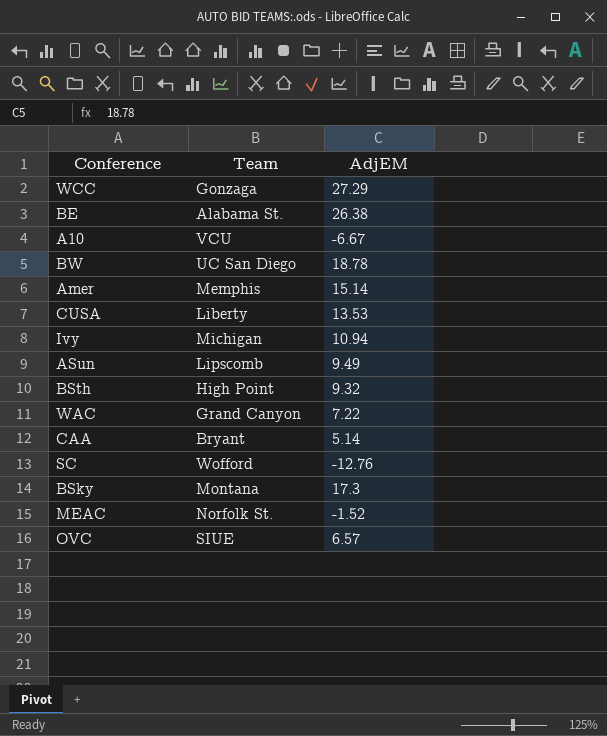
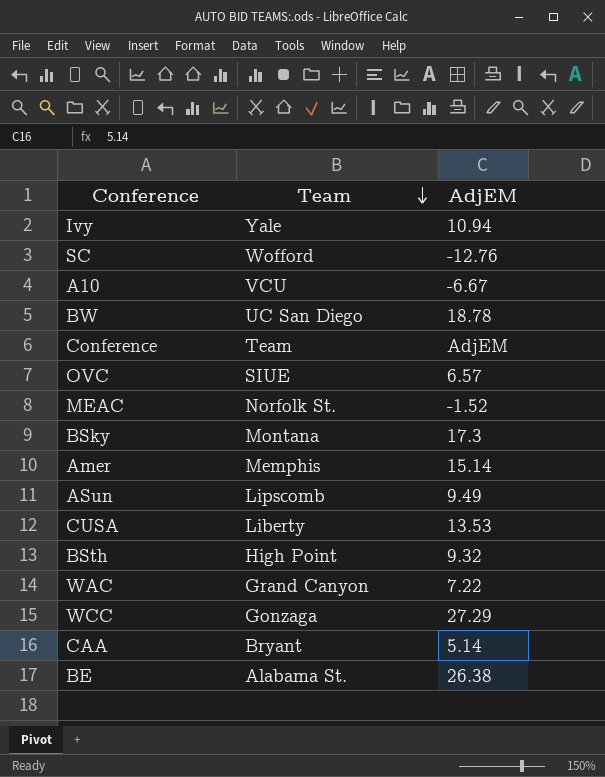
row order: none -> Team descending
Ivy | Team: Michigan -> Yale
row Conference: none -> Team | AdjEM

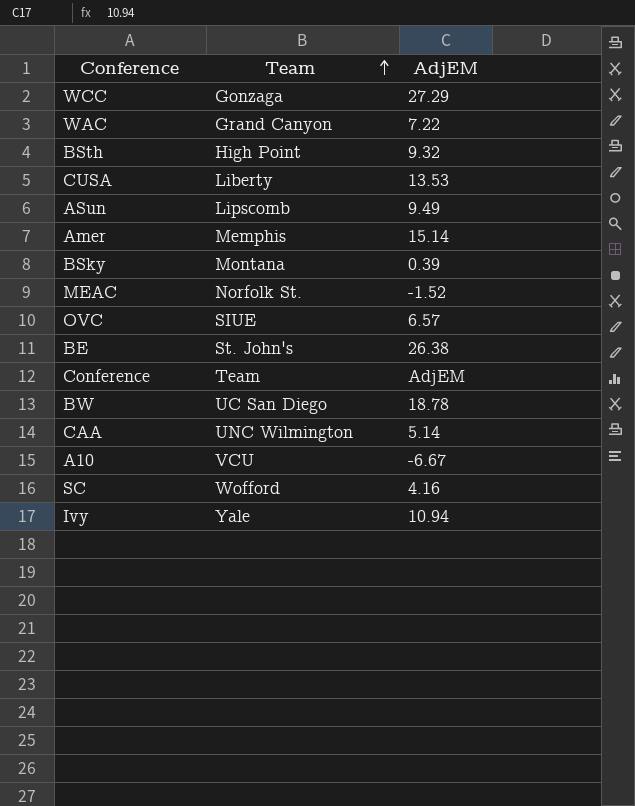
row order: Team descending -> Team ascending
BSky | AdjEM: 17.3 -> 0.39
BE | Team: Alabama St. -> St. John's
CAA | Team: Bryant -> UNC Wilmington
SC | AdjEM: -12.76 -> 4.16

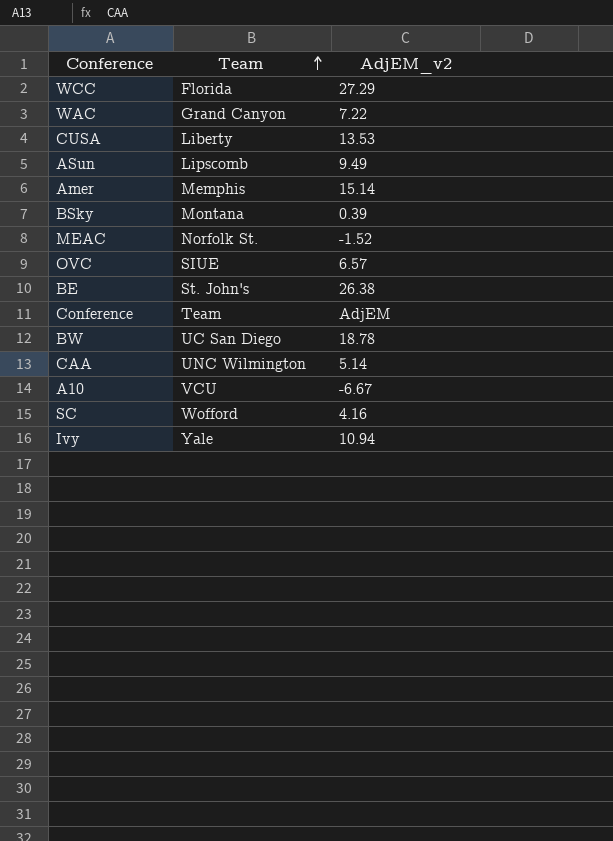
column name: AdjEM -> AdjEM_v2
row BSth: High Point | 9.32 -> none
WCC | Team: Gonzaga -> Florida

